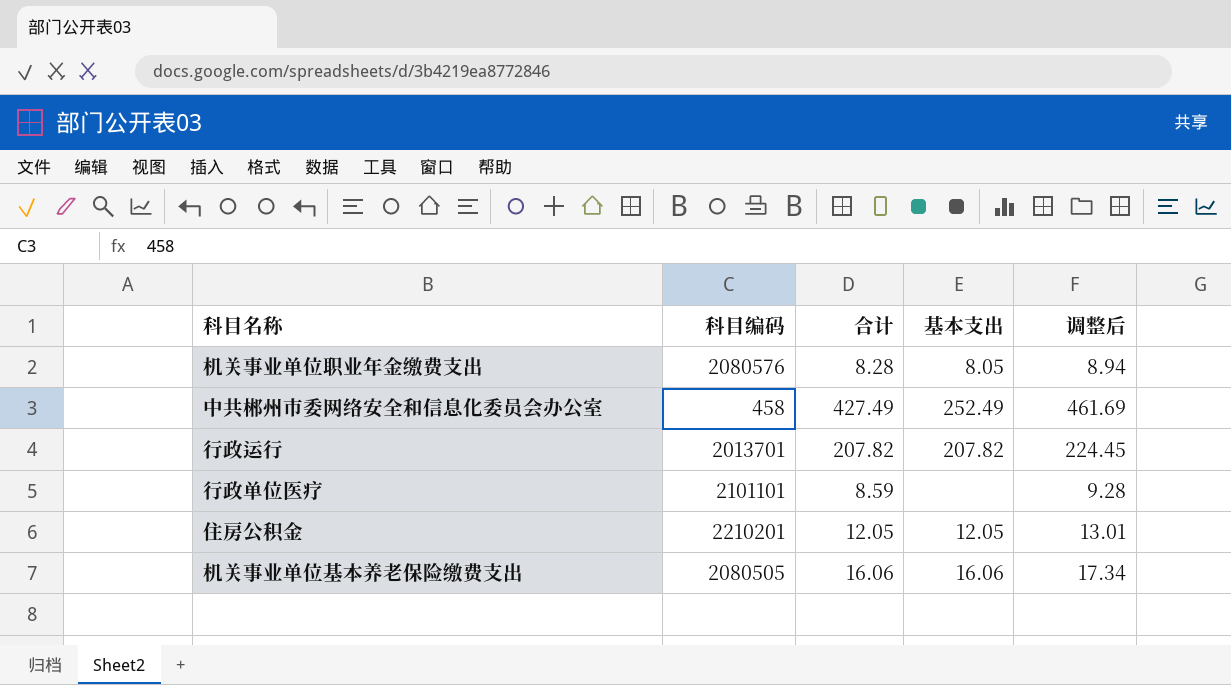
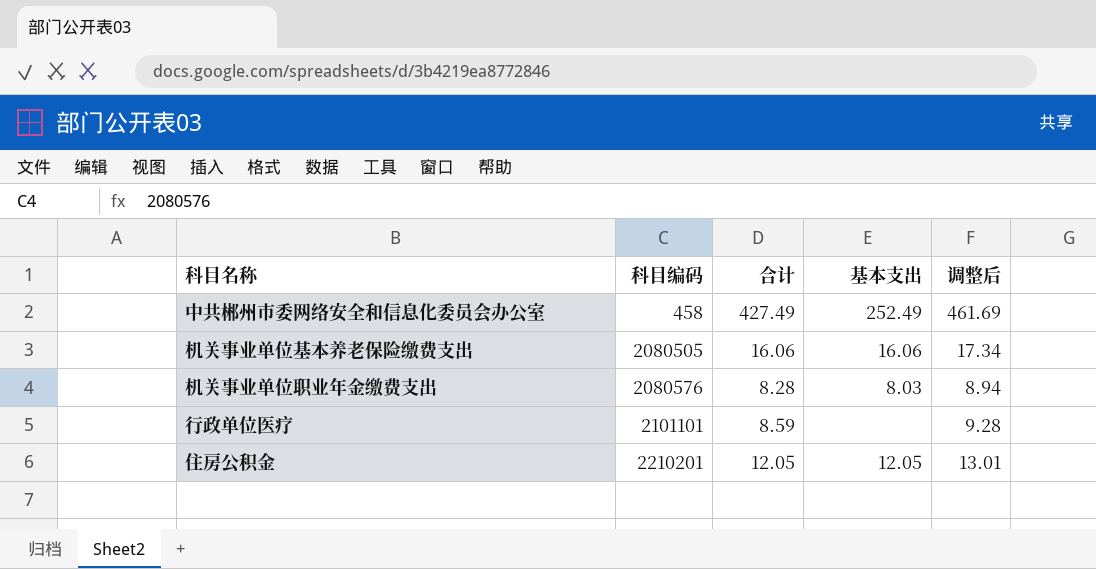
row order: none -> 科目编码 ascending
row 行政运行: 2013701 | 207.82 | 207.82 | 224.45 -> none
机关事业单位职业年金缴费支出 | 基本支出: 8.05 -> 8.03

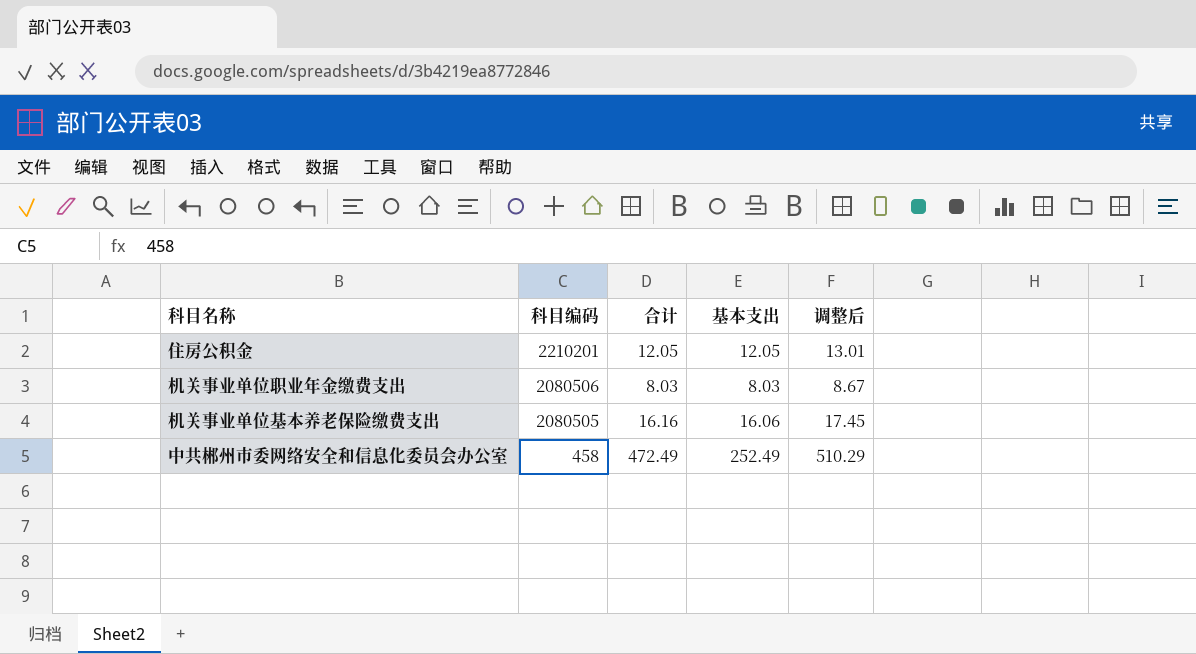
row order: 科目编码 ascending -> 科目编码 descending
row 行政单位医疗: 2101101 | 8.59 | none | 9.28 -> none
机关事业单位职业年金缴费支出 | 科目编码: 2080576 -> 2080506
机关事业单位职业年金缴费支出 | 合计: 8.28 -> 8.03
机关事业单位职业年金缴费支出 | 调整后: 8.94 -> 8.67
机关事业单位基本养老保险缴费支出 | 合计: 16.06 -> 16.16
机关事业单位基本养老保险缴费支出 | 调整后: 17.34 -> 17.45
中共郴州市委网络安全和信息化委员会办公室 | 合计: 427.49 -> 472.49
中共郴州市委网络安全和信息化委员会办公室 | 调整后: 461.69 -> 510.29

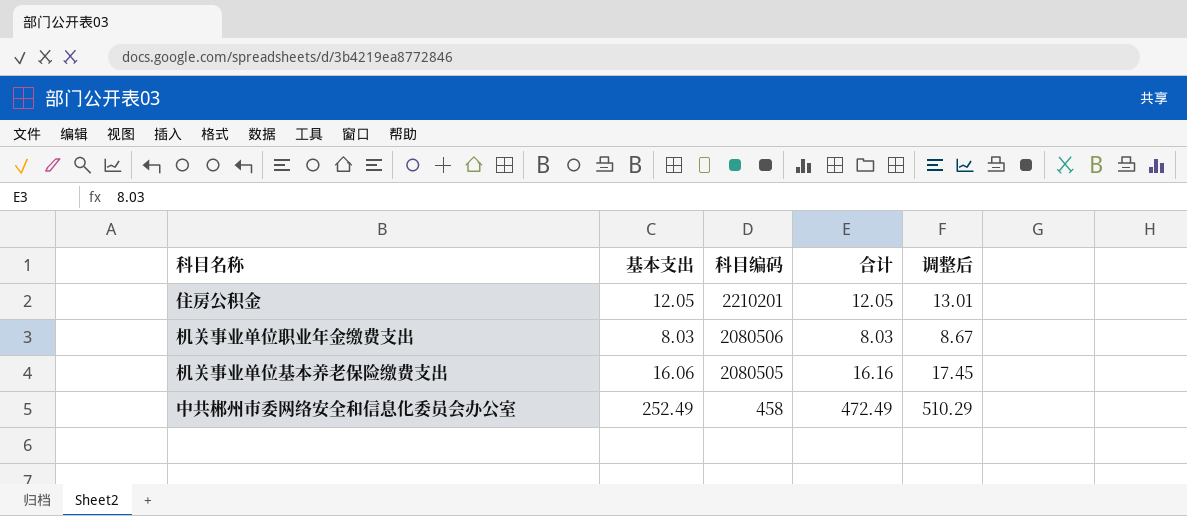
column 基本支出 | position: 4 -> 2

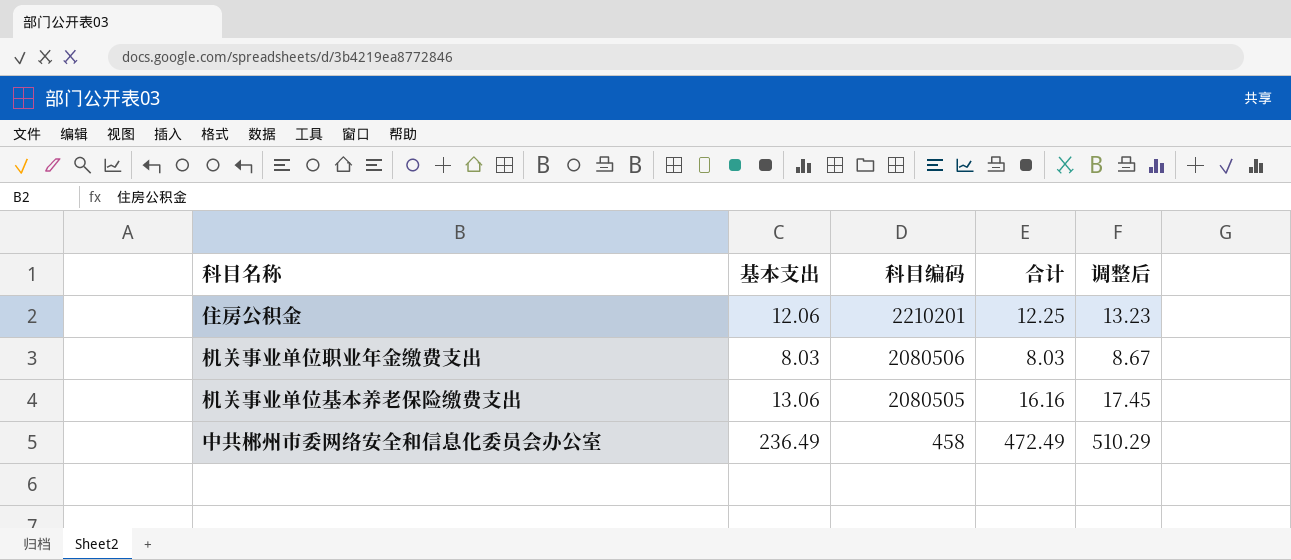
住房公积金 | 基本支出: 12.05 -> 12.06
住房公积金 | 合计: 12.05 -> 12.25
住房公积金 | 调整后: 13.01 -> 13.23
机关事业单位基本养老保险缴费支出 | 基本支出: 16.06 -> 13.06
中共郴州市委网络安全和信息化委员会办公室 | 基本支出: 252.49 -> 236.49

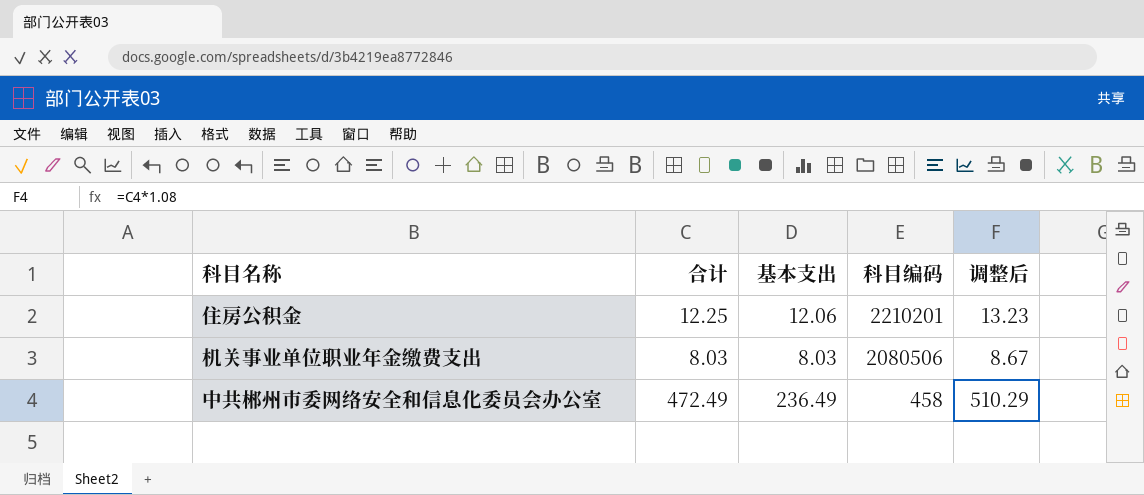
column 合计 | position: 4 -> 2
row 机关事业单位基本养老保险缴费支出: 13.06 | 2080505 | 16.16 | 17.45 -> none

